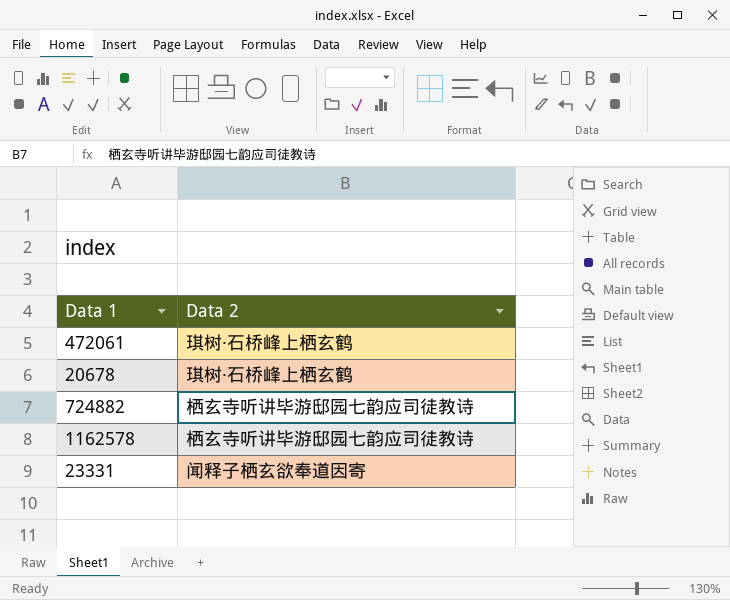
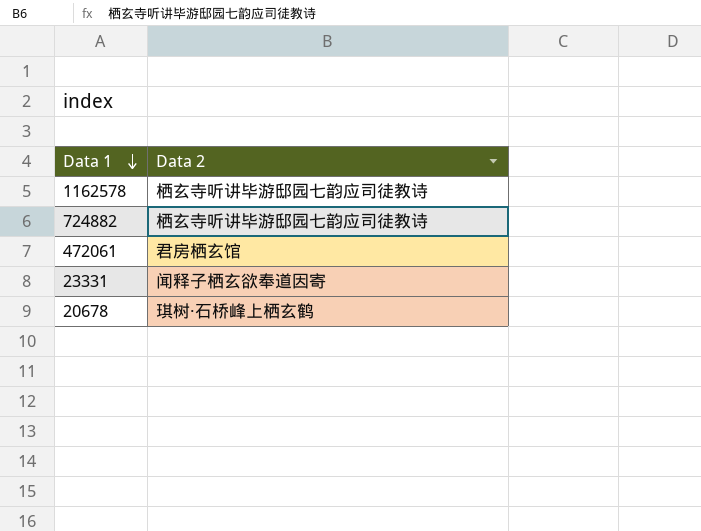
row order: none -> Data 1 descending
472061 | Data 2: 琪树·石桥峰上栖玄鹤 -> 君房栖玄馆

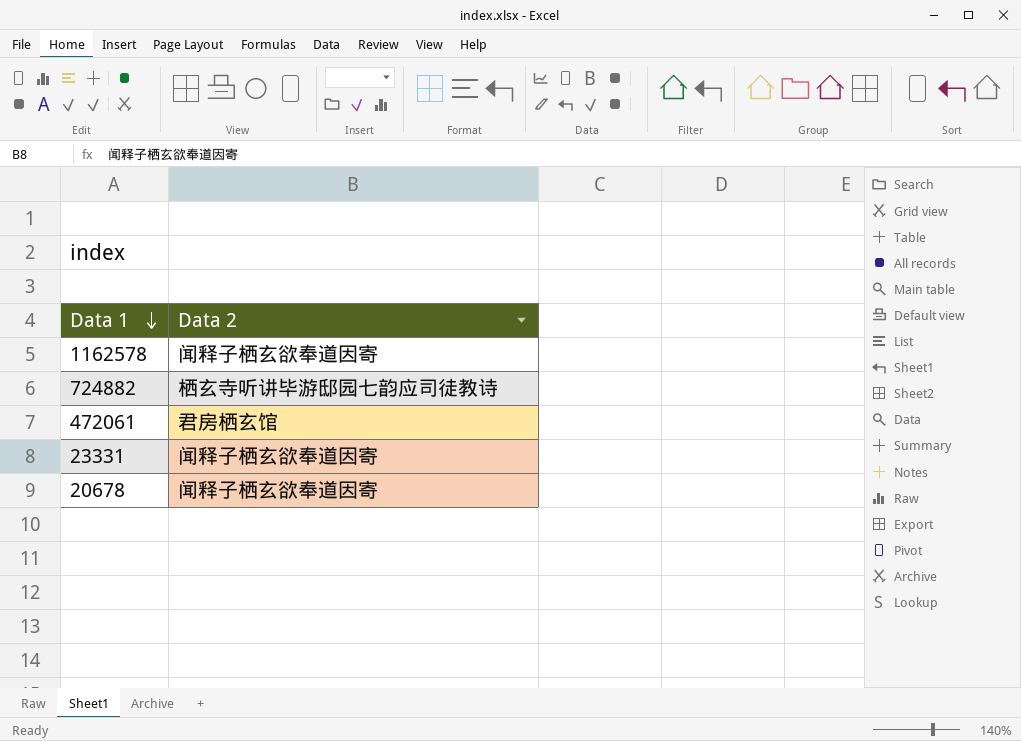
1162578 | Data 2: 栖玄寺听讲毕游邸园七韵应司徒教诗 -> 闻释子栖玄欲奉道因寄
20678 | Data 2: 琪树·石桥峰上栖玄鹤 -> 闻释子栖玄欲奉道因寄

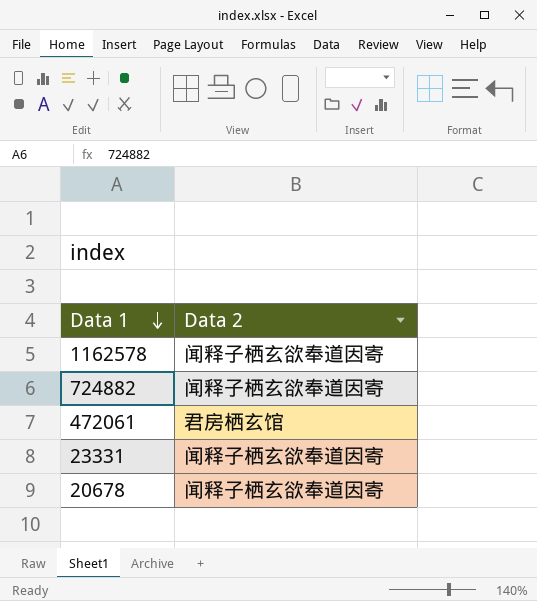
724882 | Data 2: 栖玄寺听讲毕游邸园七韵应司徒教诗 -> 闻释子栖玄欲奉道因寄

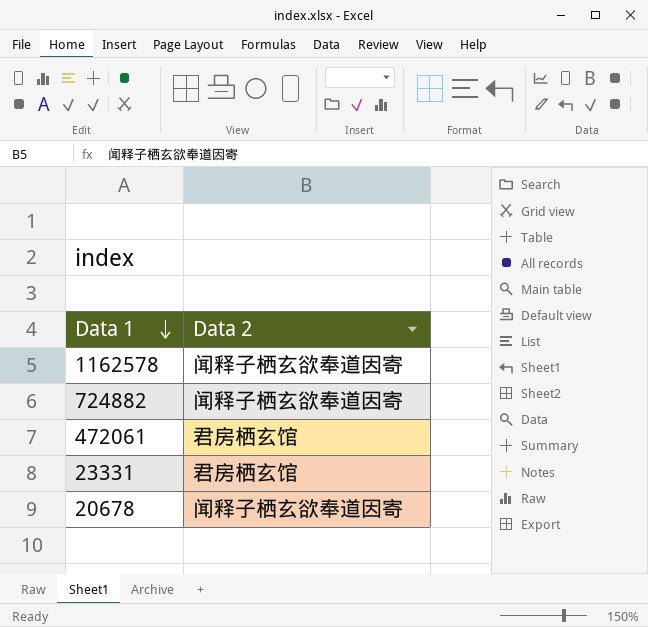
23331 | Data 2: 闻释子栖玄欲奉道因寄 -> 君房栖玄馆

